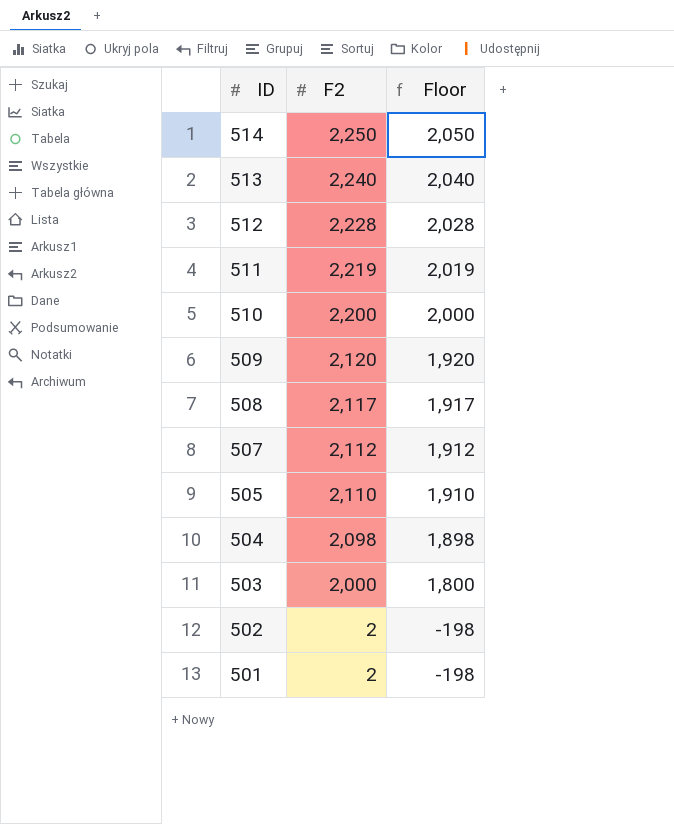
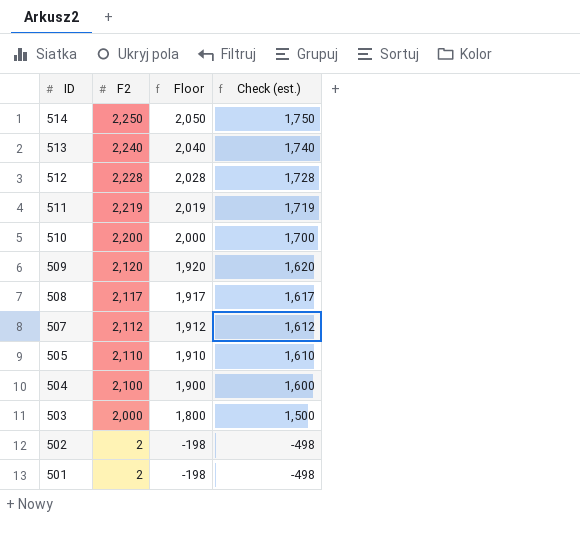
column Check (est.) | formula: none -> [F2] - 500
504 | F2: 2,098 -> 2,100
504 | Floor: 1,898 -> 1,900

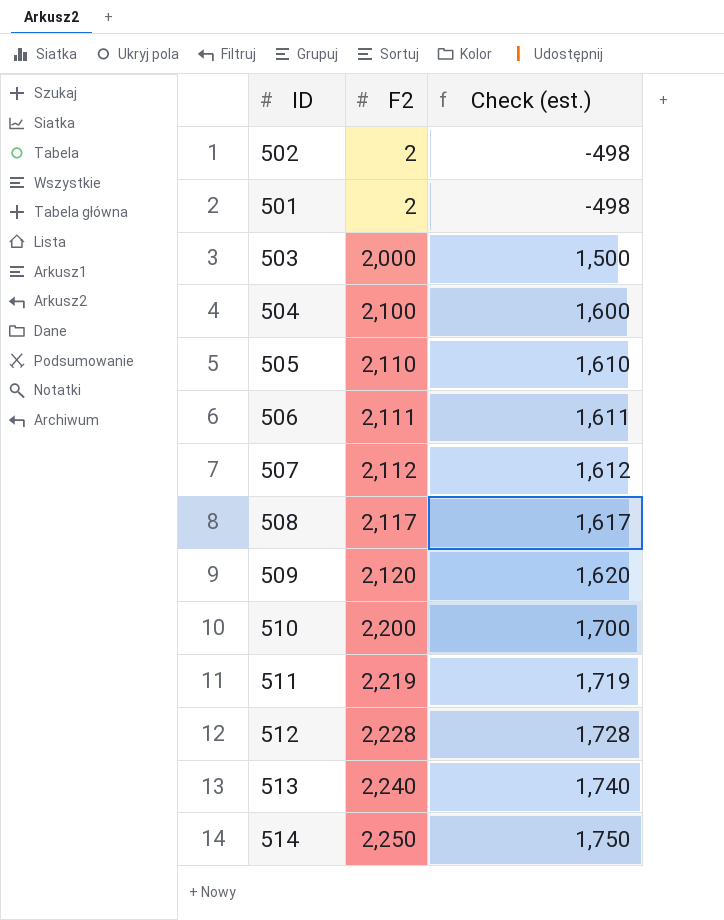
row order: ID descending -> F2 ascending
column Floor | formula: [F2] - 200 -> none
row 506: none -> 2,111 | 1,611

